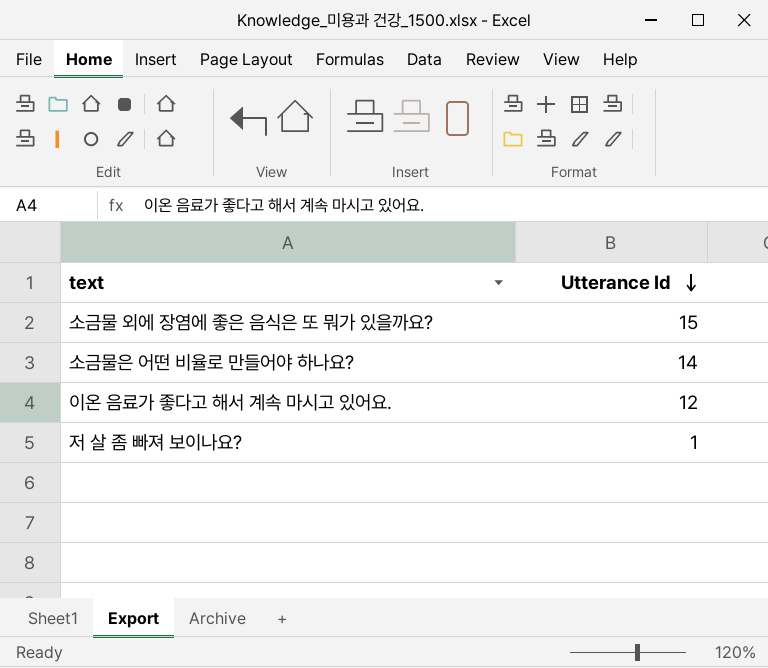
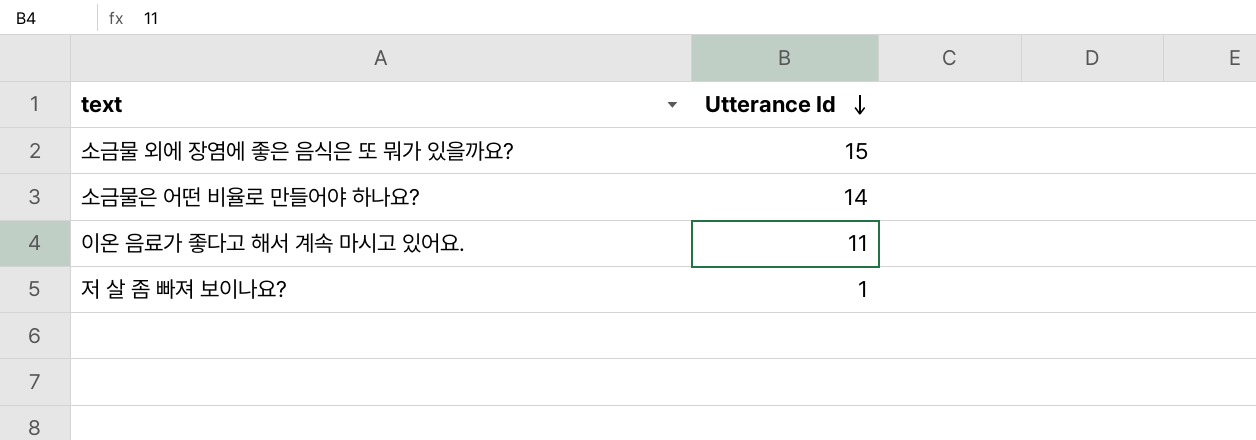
이온 음료가 좋다고 해서 계속 마시고 있어요. | Utterance Id: 12 -> 11

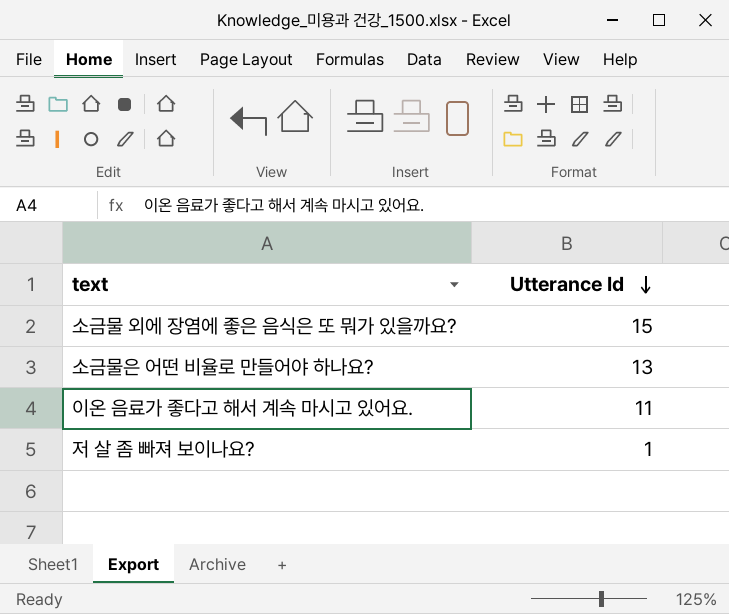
소금물은 어떤 비율로 만들어야 하나요? | Utterance Id: 14 -> 13

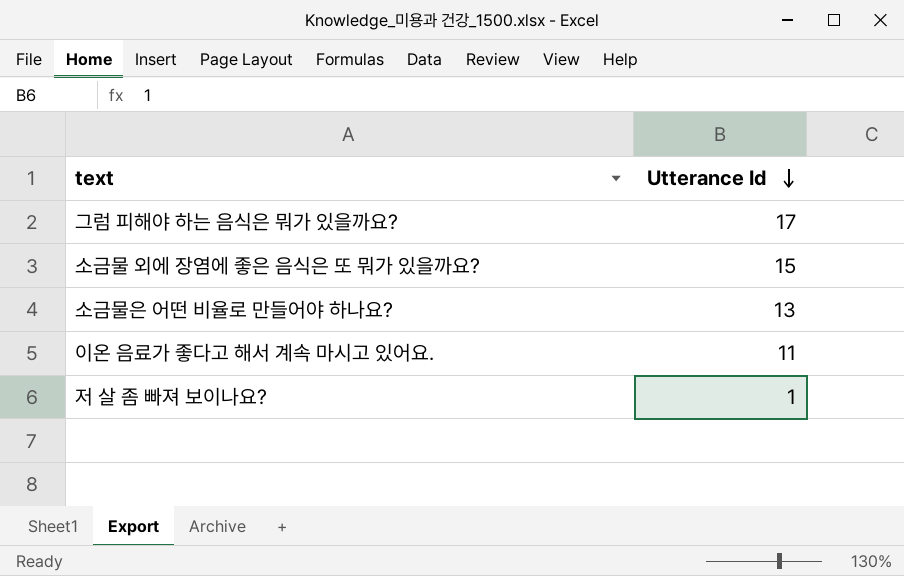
row 그럼 피해야 하는 음식은 뭐가 있을까요?: none -> 17

